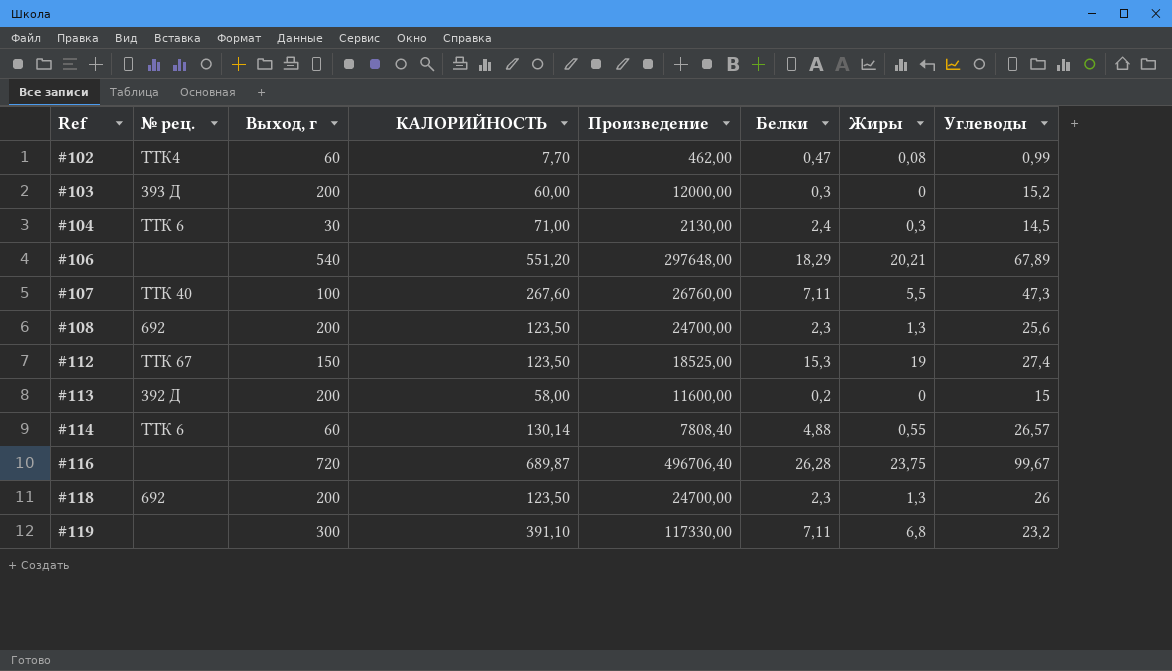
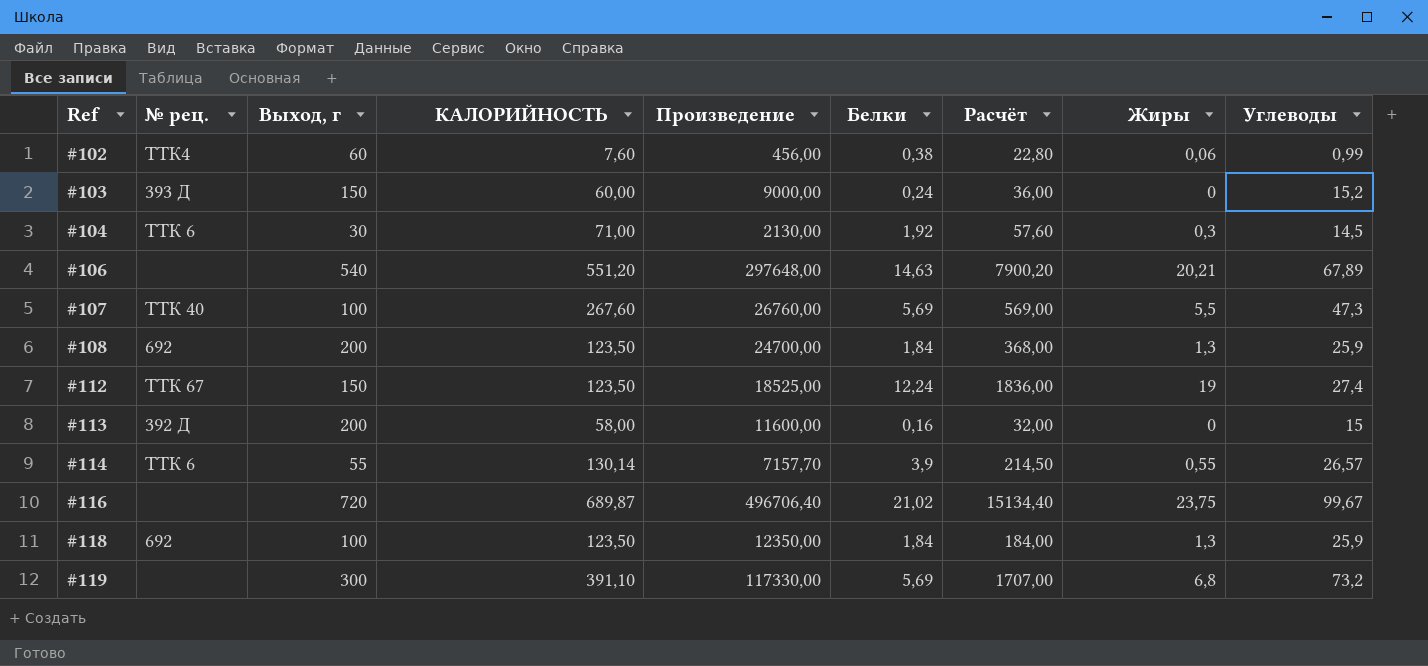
column Расчёт | formula: none -> [Выход, г] * [Белки]
#102 | КАЛОРИЙНОСТЬ: 7,70 -> 7,60
#102 | Произведение: 462,00 -> 456,00
#102 | Белки: 0,47 -> 0,38
#102 | Жиры: 0,08 -> 0,06
#103 | Выход, г: 200 -> 150
#103 | Произведение: 12000,00 -> 9000,00
#103 | Белки: 0,3 -> 0,24
#104 | Белки: 2,4 -> 1,92
#106 | Белки: 18,29 -> 14,63
#107 | Белки: 7,11 -> 5,69
#108 | Белки: 2,3 -> 1,84
#108 | Углеводы: 25,6 -> 25,9
#112 | Белки: 15,3 -> 12,24
#113 | Белки: 0,2 -> 0,16
#114 | Выход, г: 60 -> 55
#114 | Произведение: 7808,40 -> 7157,70
#114 | Белки: 4,88 -> 3,9
#116 | Белки: 26,28 -> 21,02
#118 | Выход, г: 200 -> 100
#118 | Произведение: 24700,00 -> 12350,00
#118 | Белки: 2,3 -> 1,84
#118 | Углеводы: 26 -> 25,9
#119 | Белки: 7,11 -> 5,69
#119 | Углеводы: 23,2 -> 73,2

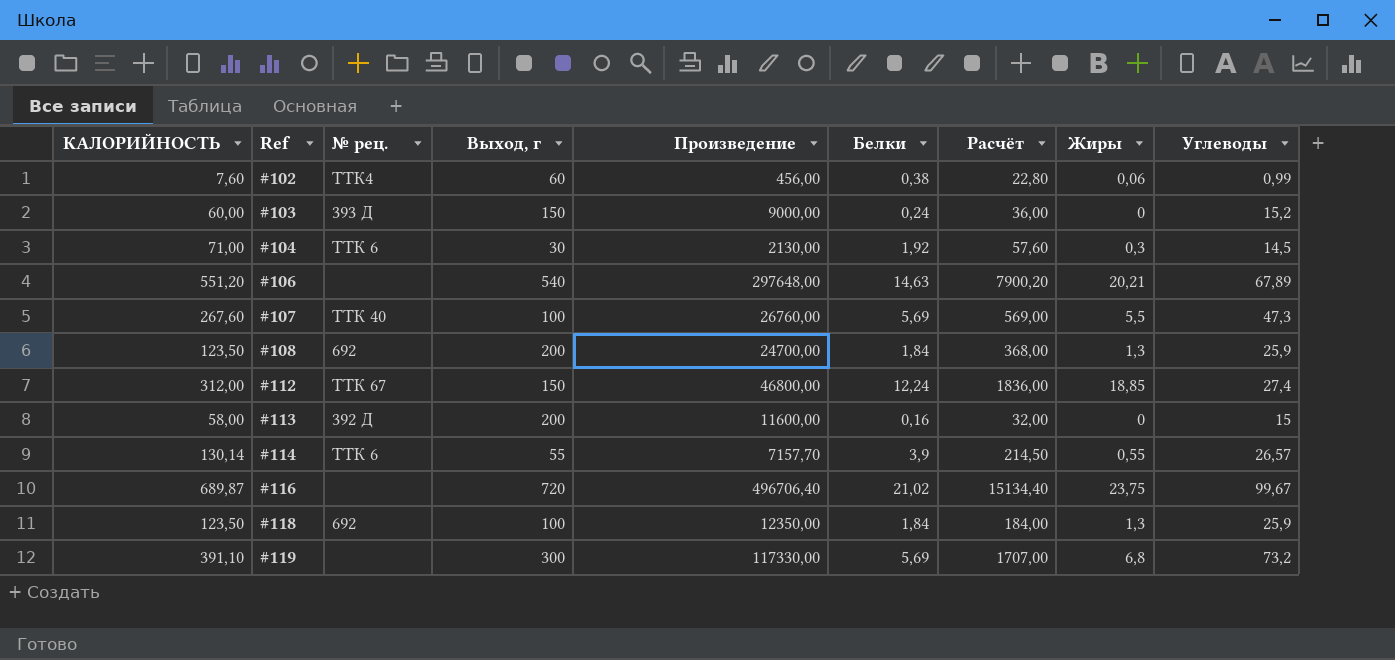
column КАЛОРИЙНОСТЬ | position: 4 -> 1
#112 | КАЛОРИЙНОСТЬ: 123,50 -> 312,00
#112 | Произведение: 18525,00 -> 46800,00
#112 | Жиры: 19 -> 18,85

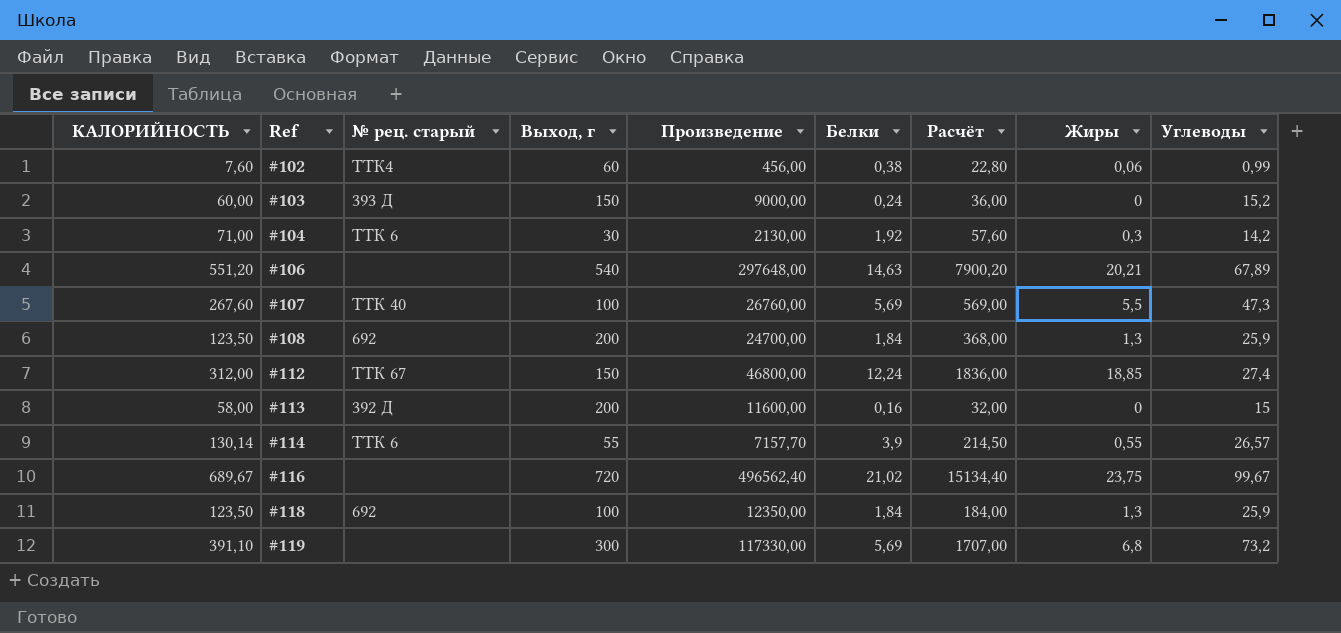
column name: № рец. -> № рец. старый
#104 | Углеводы: 14,5 -> 14,2
#116 | КАЛОРИЙНОСТЬ: 689,87 -> 689,67
#116 | Произведение: 496706,40 -> 496562,40

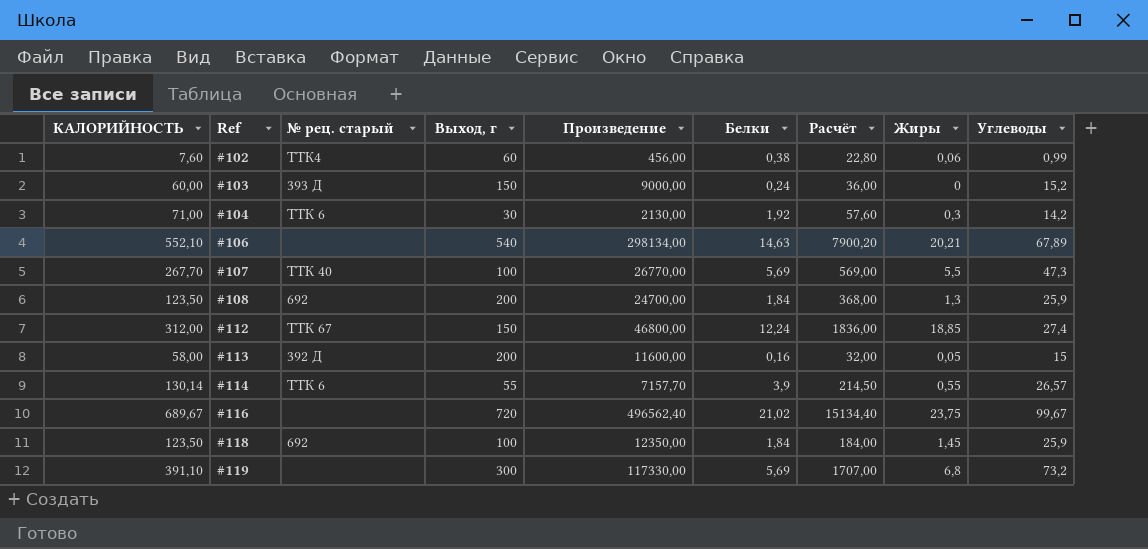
#106 | КАЛОРИЙНОСТЬ: 551,20 -> 552,10
#106 | Произведение: 297648,00 -> 298134,00
#107 | КАЛОРИЙНОСТЬ: 267,60 -> 267,70
#107 | Произведение: 26760,00 -> 26770,00
#113 | Жиры: 0 -> 0,05
#118 | Жиры: 1,3 -> 1,45

